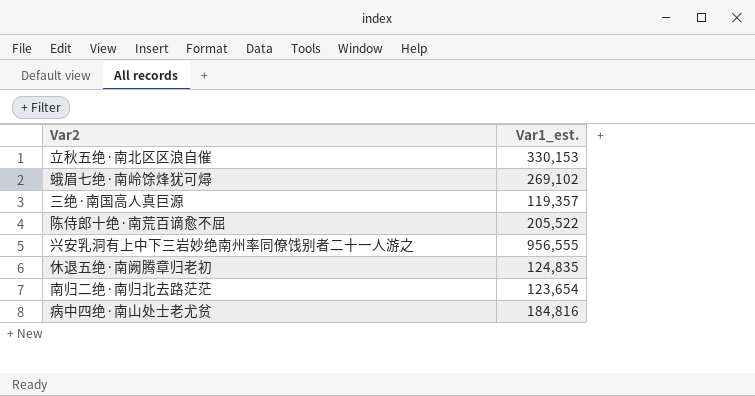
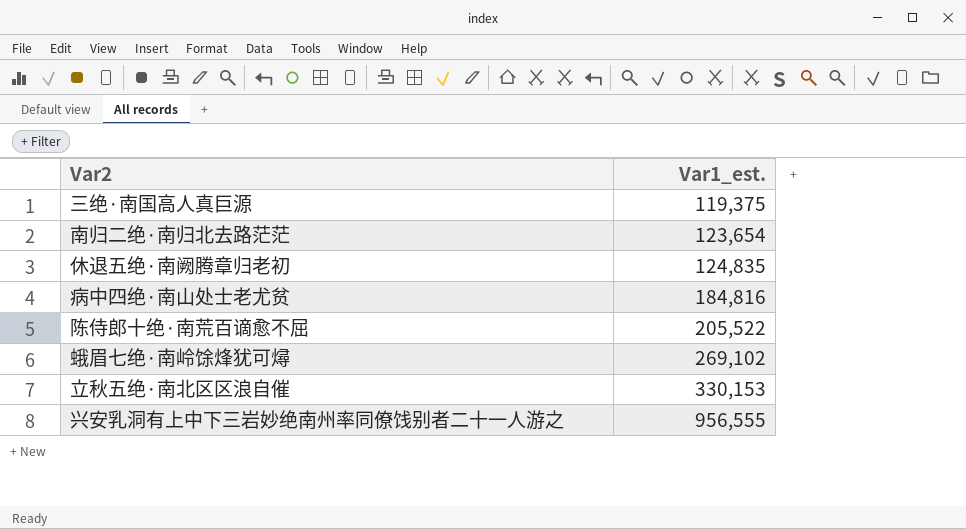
row order: none -> Var1_est. ascending
三绝·南国高人真巨源 | Var1_est.: 119,357 -> 119,375

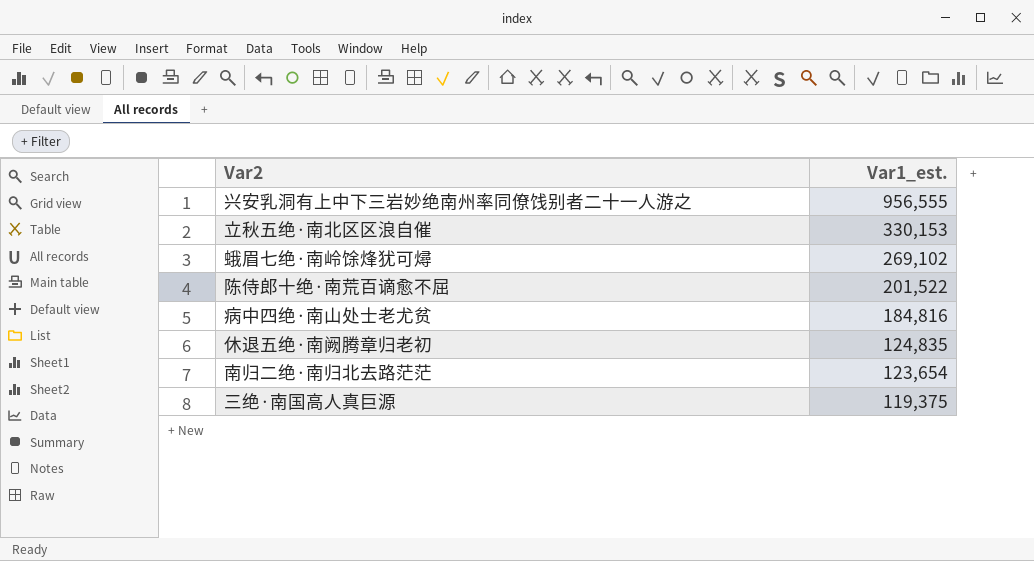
row order: Var1_est. ascending -> Var1_est. descending
陈侍郎十绝·南荒百谪愈不屈 | Var1_est.: 205,522 -> 201,522

